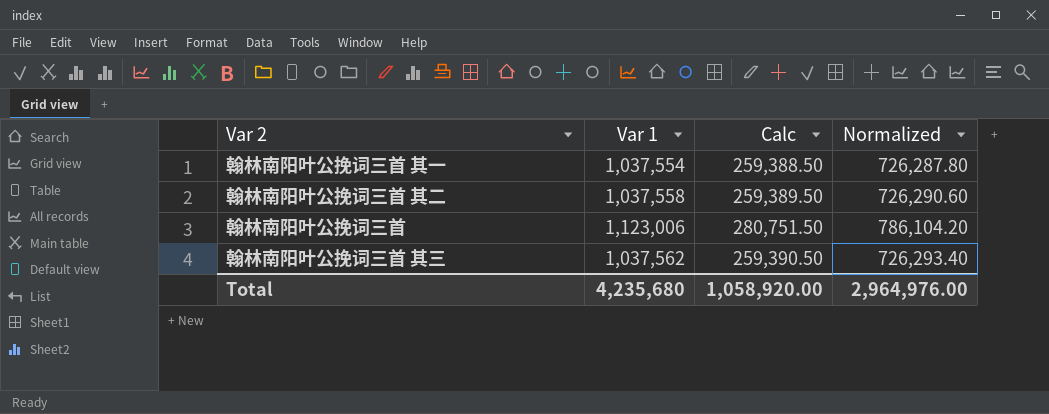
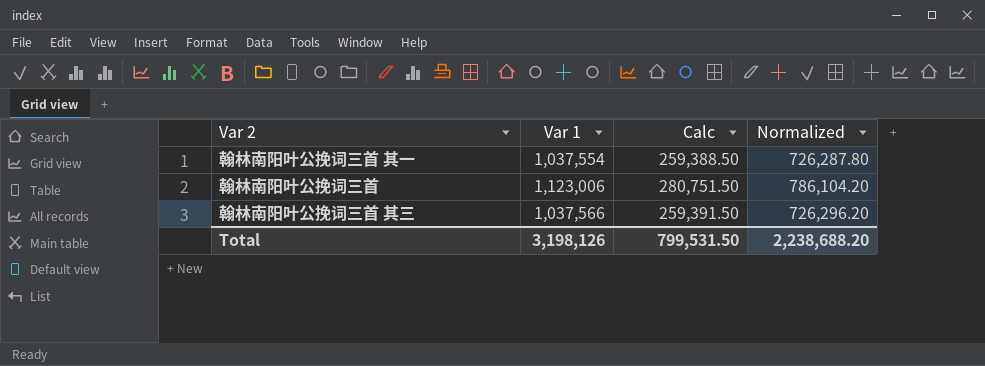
row 翰林南阳叶公挽词三首 其二: 1,037,558 | 259,389.50 | 726,290.60 -> none
翰林南阳叶公挽词三首 其三 | Var 1: 1,037,562 -> 1,037,566
翰林南阳叶公挽词三首 其三 | Calc: 259,390.50 -> 259,391.50
翰林南阳叶公挽词三首 其三 | Normalized: 726,293.40 -> 726,296.20
Total | Var 1: 4,235,680 -> 3,198,126
Total | Calc: 1,058,920.00 -> 799,531.50
Total | Normalized: 2,964,976.00 -> 2,238,688.20

